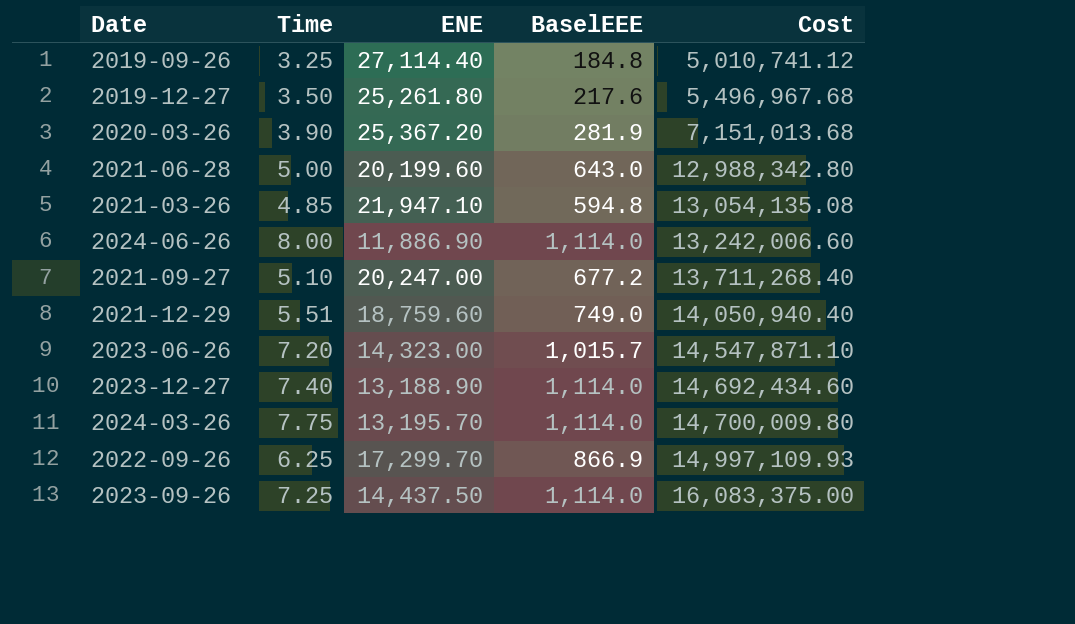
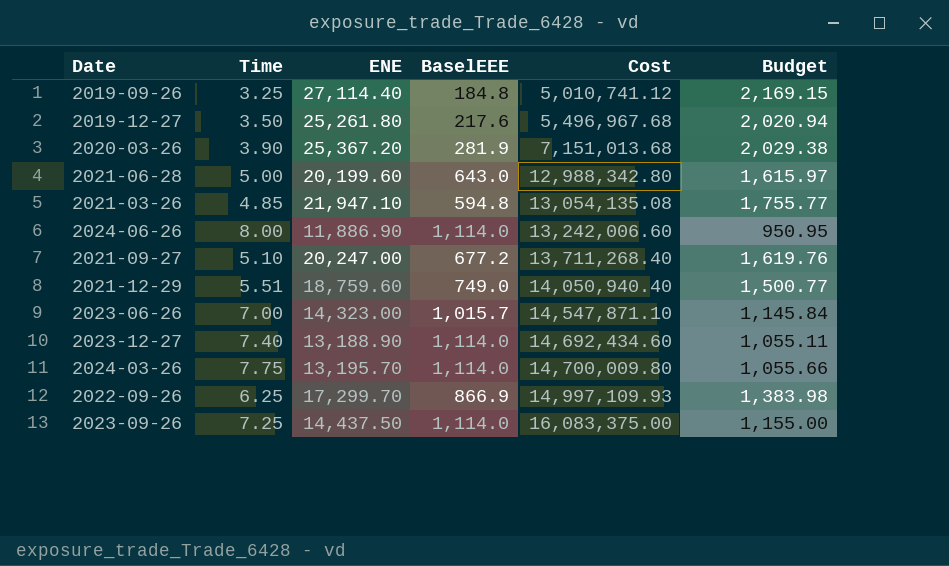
column Budget | formula: none -> [ENE] * 0.08
2023-06-26 | Time: 7.20 -> 7.00

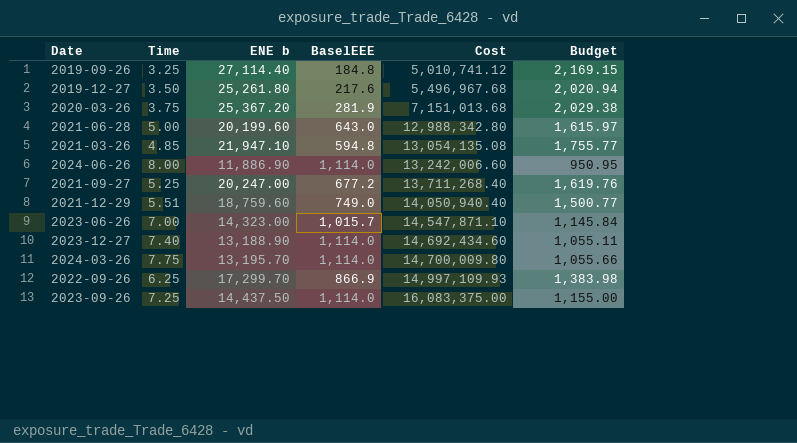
column name: ENE -> ENE b
2020-03-26 | Time: 3.90 -> 3.75
2021-09-27 | Time: 5.10 -> 5.25

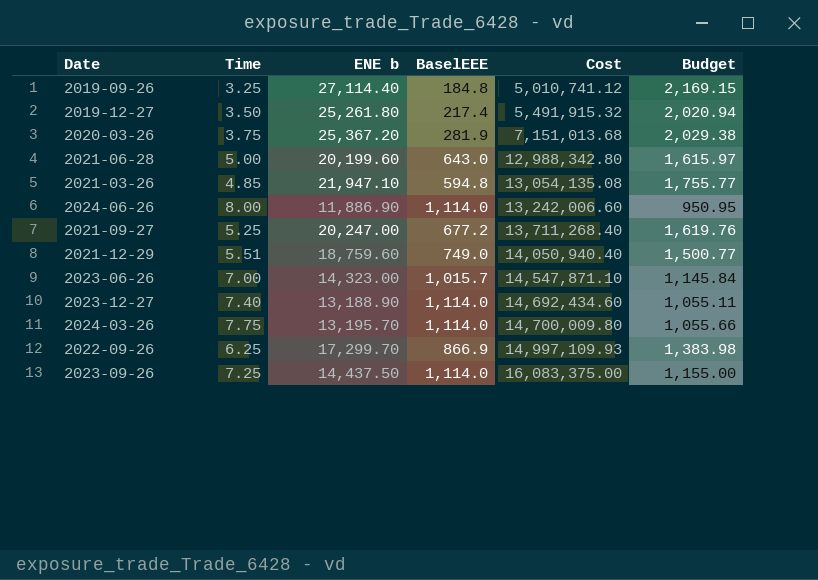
2019-12-27 | BaselEEE: 217.6 -> 217.4
2019-12-27 | Cost: 5,496,967.68 -> 5,491,915.32

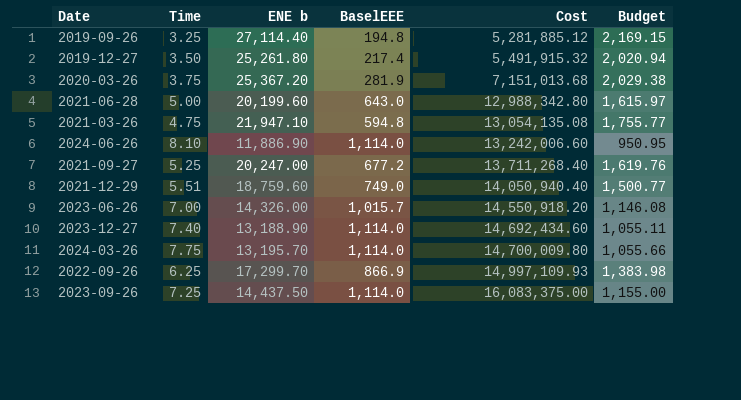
2019-09-26 | BaselEEE: 184.8 -> 194.8
2019-09-26 | Cost: 5,010,741.12 -> 5,281,885.12
2021-03-26 | Time: 4.85 -> 4.75
2024-06-26 | Time: 8.00 -> 8.10
2023-06-26 | ENE b: 14,323.00 -> 14,326.00
2023-06-26 | Cost: 14,547,871.10 -> 14,550,918.20
2023-06-26 | Budget: 1,145.84 -> 1,146.08

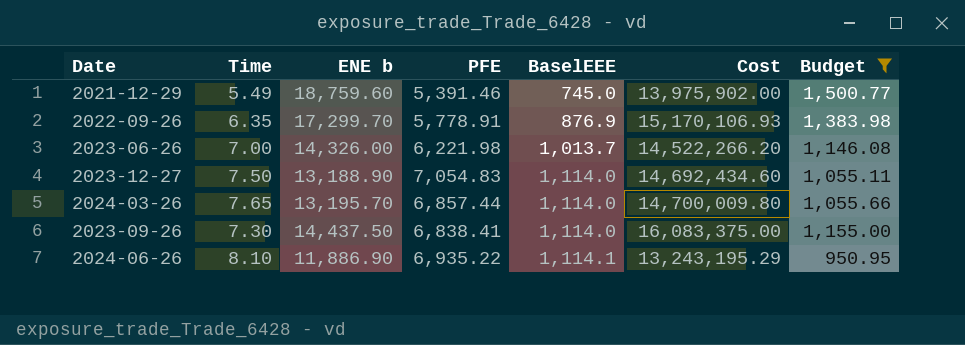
filter: none -> Budget <= 1,500.77
row order: Cost ascending -> BaselEEE ascending
column PFE | position: none -> 4
2021-12-29 | Time: 5.51 -> 5.49
2021-12-29 | BaselEEE: 749.0 -> 745.0
2021-12-29 | Cost: 14,050,940.40 -> 13,975,902.00
2022-09-26 | Time: 6.25 -> 6.35
2022-09-26 | BaselEEE: 866.9 -> 876.9
2022-09-26 | Cost: 14,997,109.93 -> 15,170,106.93
2023-06-26 | BaselEEE: 1,015.7 -> 1,013.7
2023-06-26 | Cost: 14,550,918.20 -> 14,522,266.20
2023-12-27 | Time: 7.40 -> 7.50
2024-03-26 | Time: 7.75 -> 7.65
2023-09-26 | Time: 7.25 -> 7.30
2024-06-26 | BaselEEE: 1,114.0 -> 1,114.1
2024-06-26 | Cost: 13,242,006.60 -> 13,243,195.29

